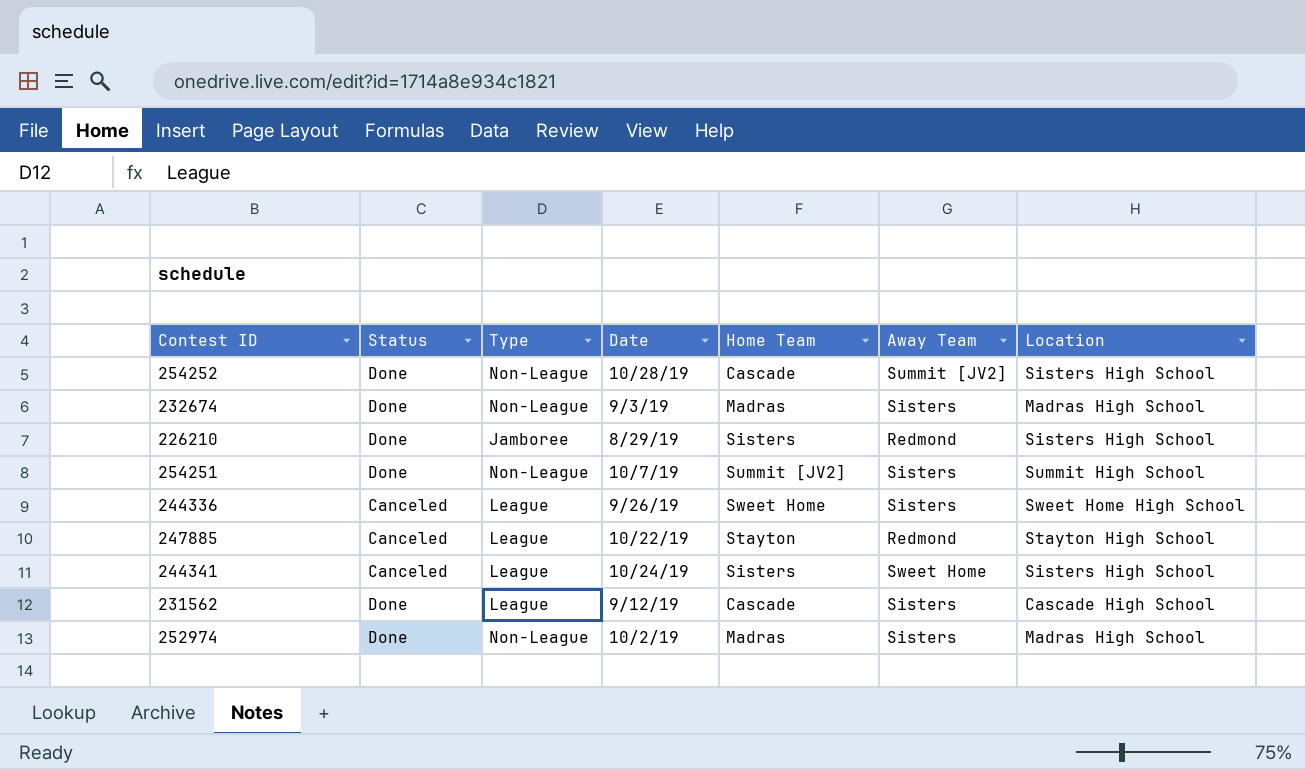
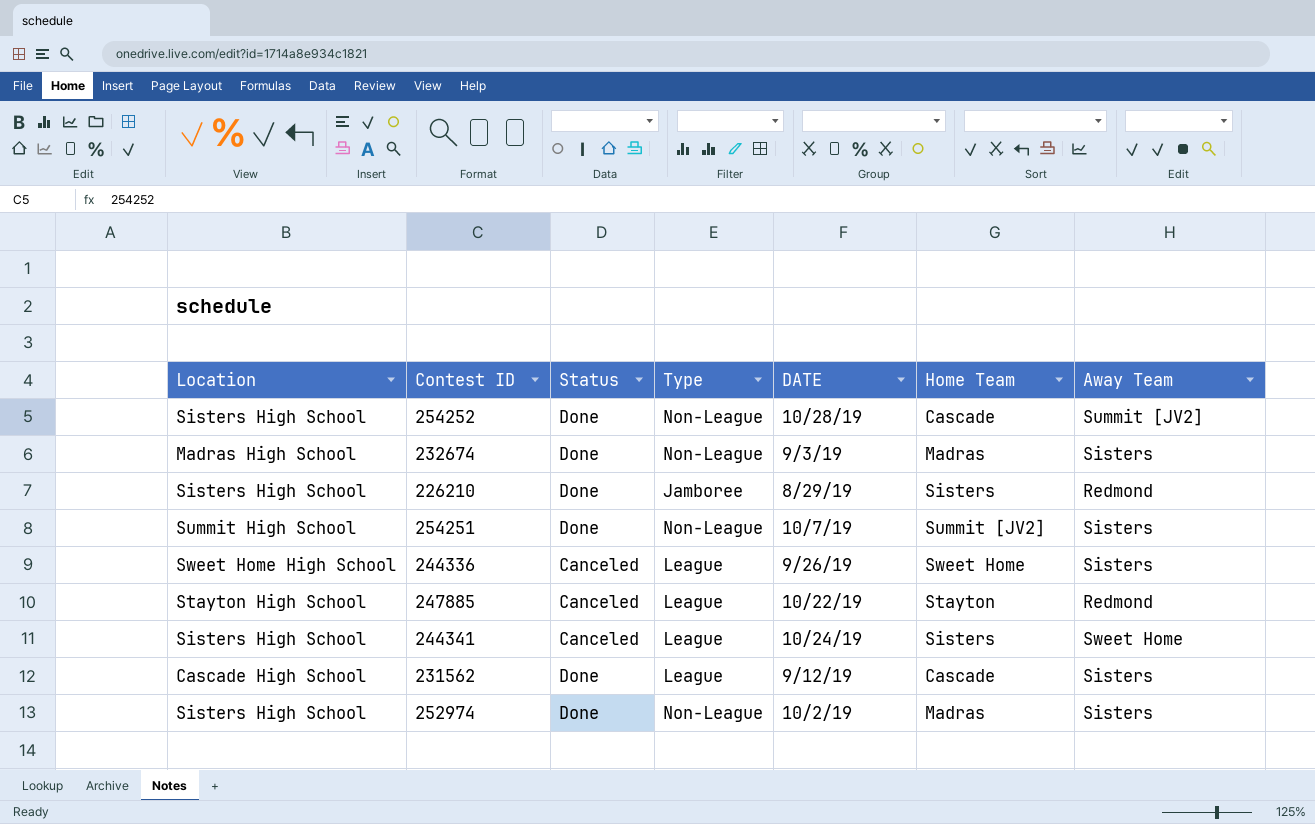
column Location | position: 7 -> 1
column name: Date -> DATE
252974 | Location: Madras High School -> Sisters High School

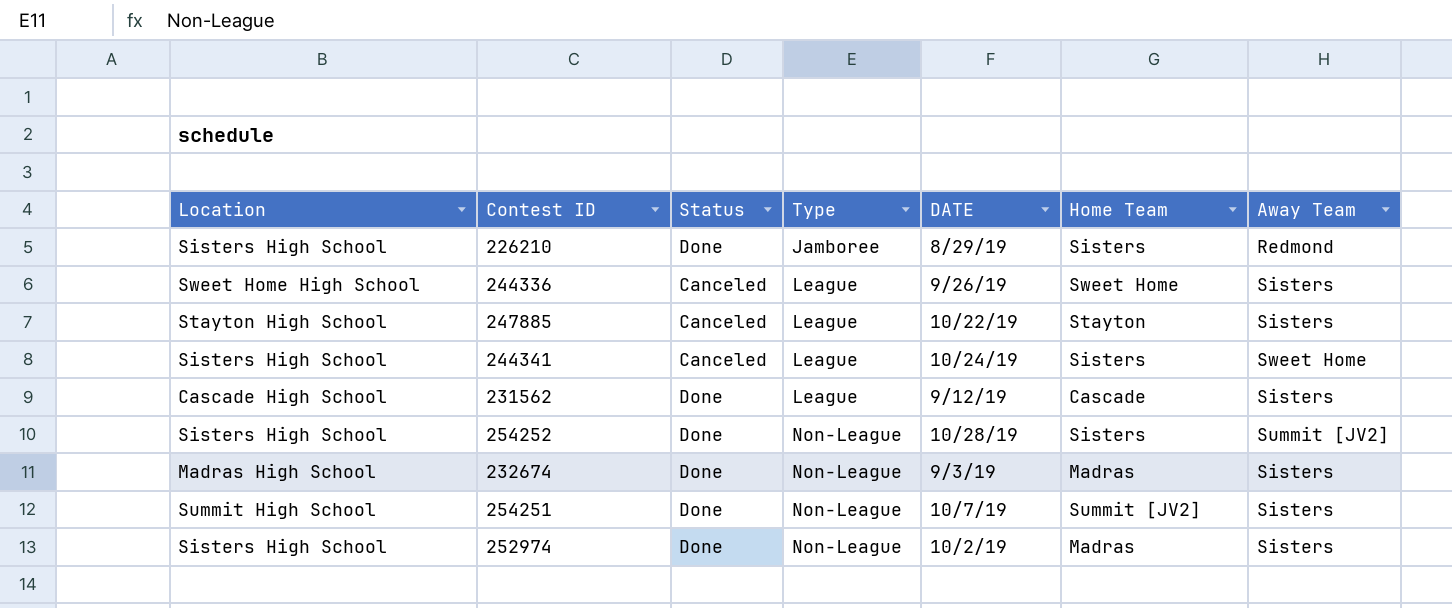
row order: none -> Type ascending
247885 | Away Team: Redmond -> Sisters
254252 | Home Team: Cascade -> Sisters

